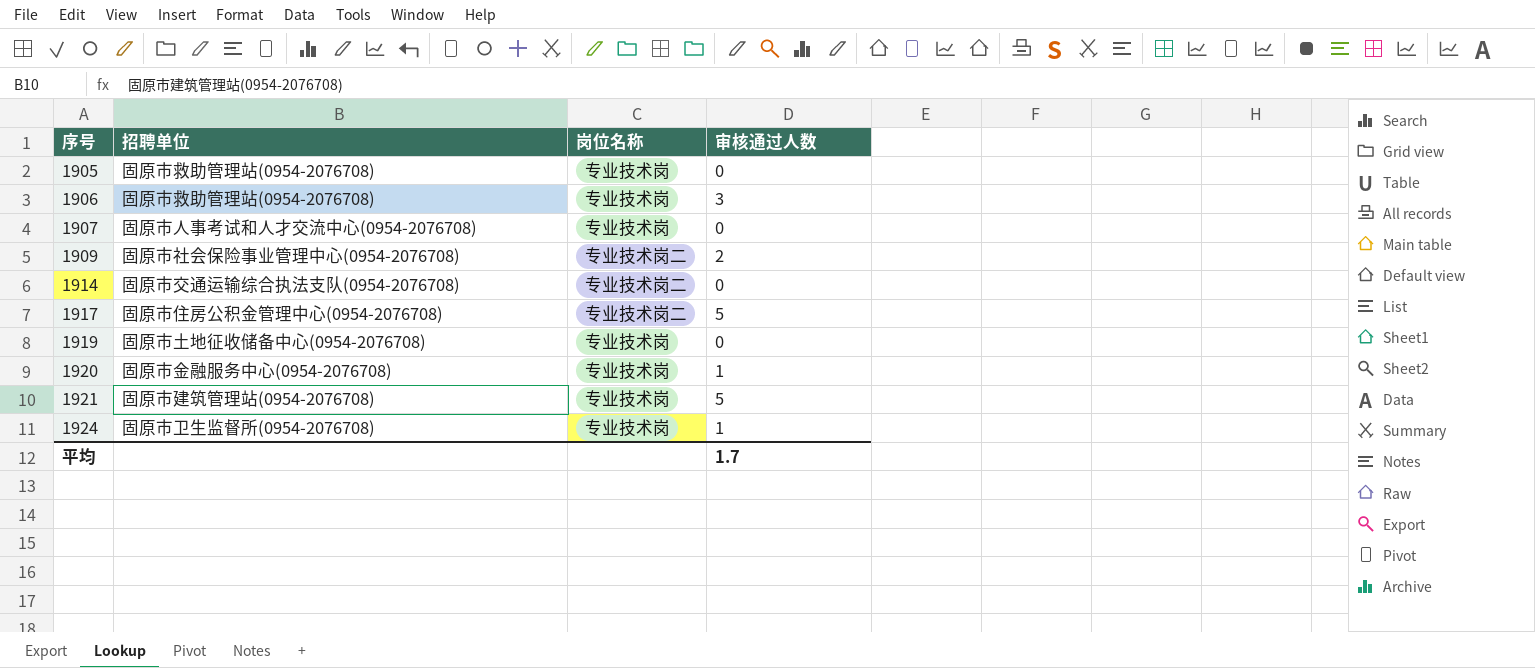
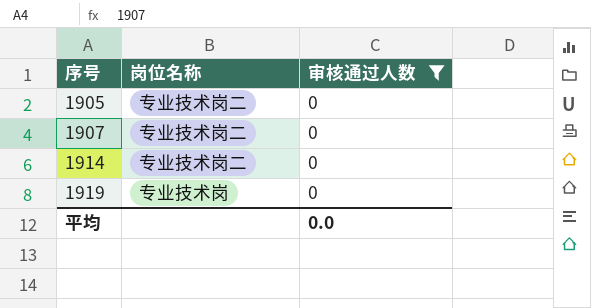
filter: none -> 审核通过人数 = 0
column 招聘单位 | position: 2 -> none
1905 | 岗位名称: 专业技术岗 -> 专业技术岗二
1907 | 岗位名称: 专业技术岗 -> 专业技术岗二
平均 | 审核通过人数: 1.7 -> 0.0

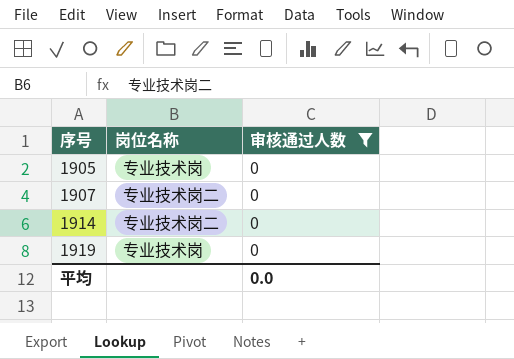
1905 | 岗位名称: 专业技术岗二 -> 专业技术岗

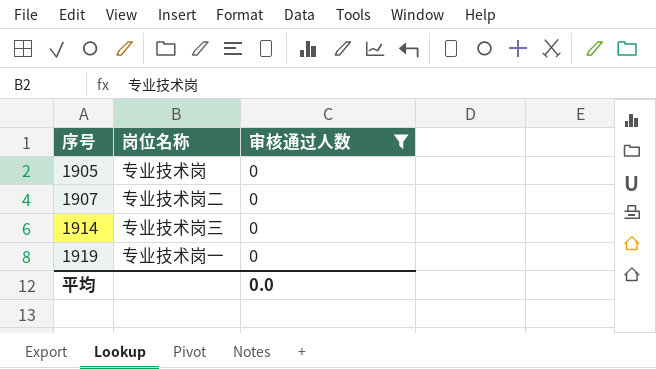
1914 | 岗位名称: 专业技术岗二 -> 专业技术岗三
1919 | 岗位名称: 专业技术岗 -> 专业技术岗一

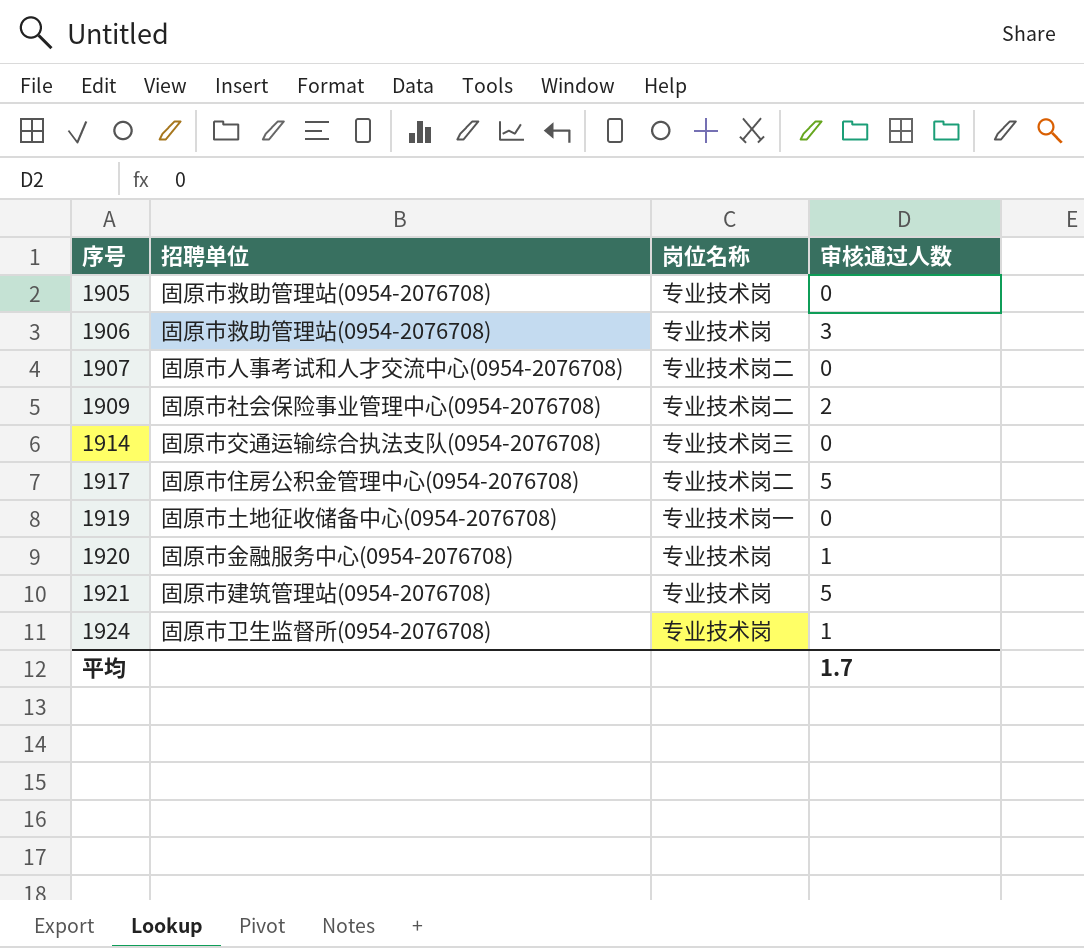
filter: 审核通过人数 = 0 -> none
column 招聘单位 | position: none -> 2
平均 | 审核通过人数: 0.0 -> 1.7

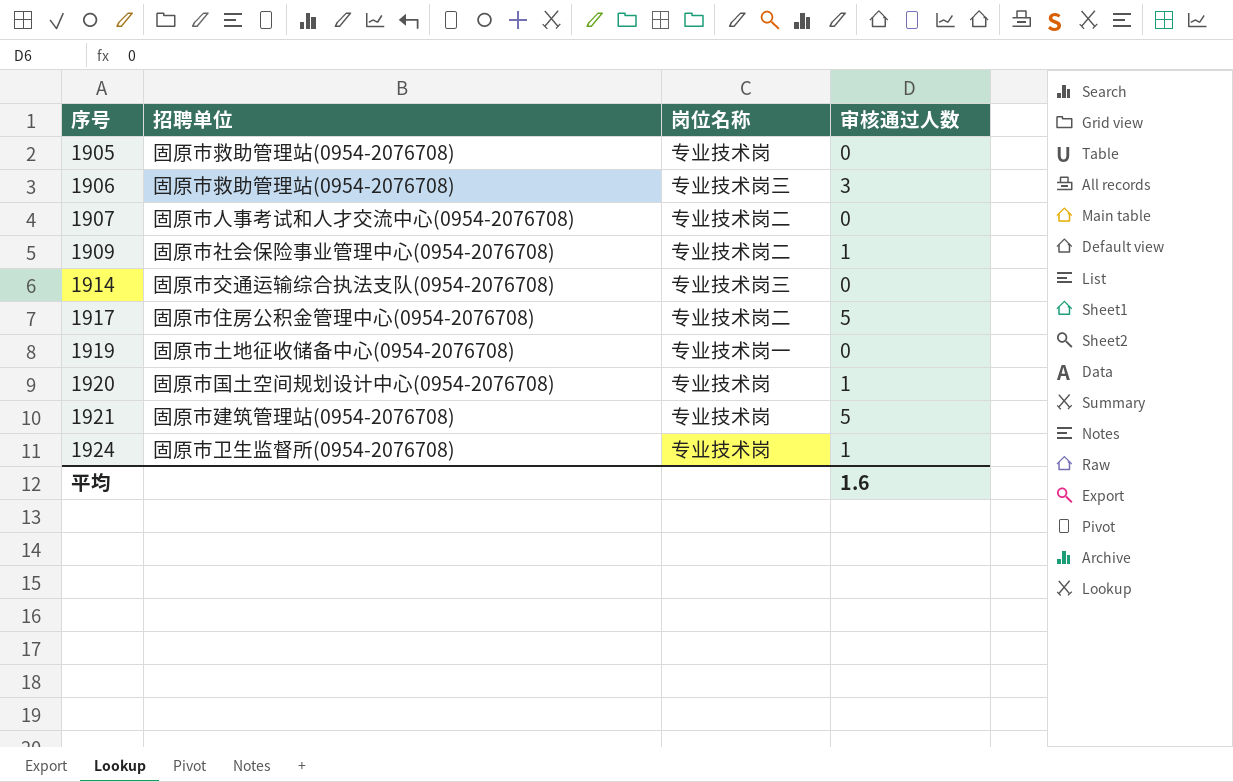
1906 | 岗位名称: 专业技术岗 -> 专业技术岗三
1909 | 审核通过人数: 2 -> 1
1920 | 招聘单位: 固原市金融服务中心(0954-2076708) -> 固原市国土空间规划设计中心(0954-2076708)
平均 | 审核通过人数: 1.7 -> 1.6

